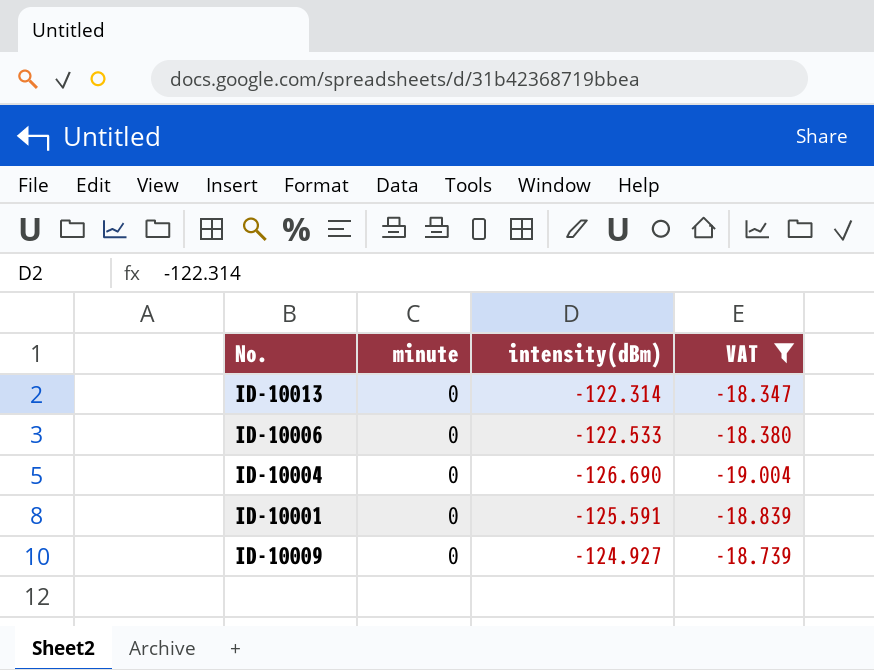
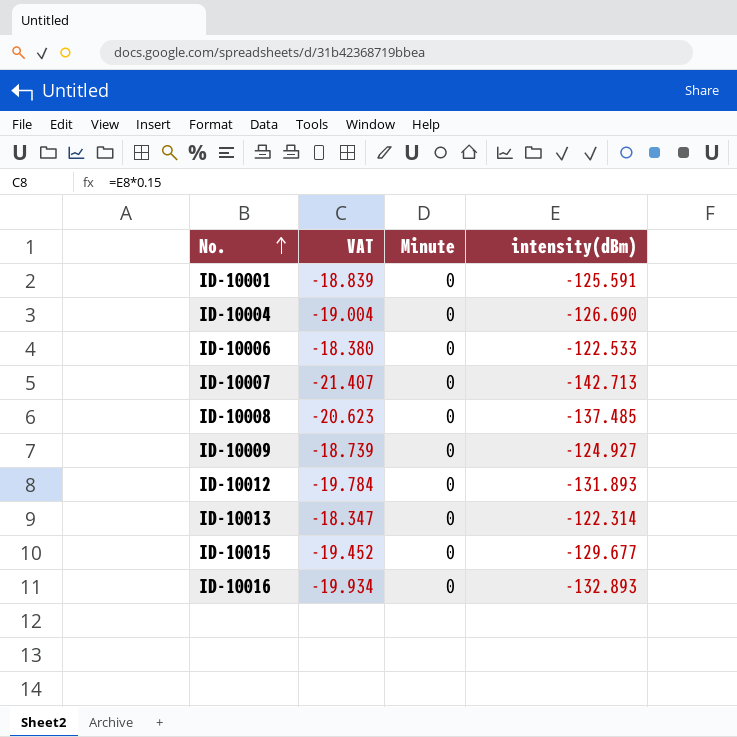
filter: VAT >= -19.004 -> none
row order: none -> No. ascending
column VAT | position: 4 -> 2
column name: minute -> Minute

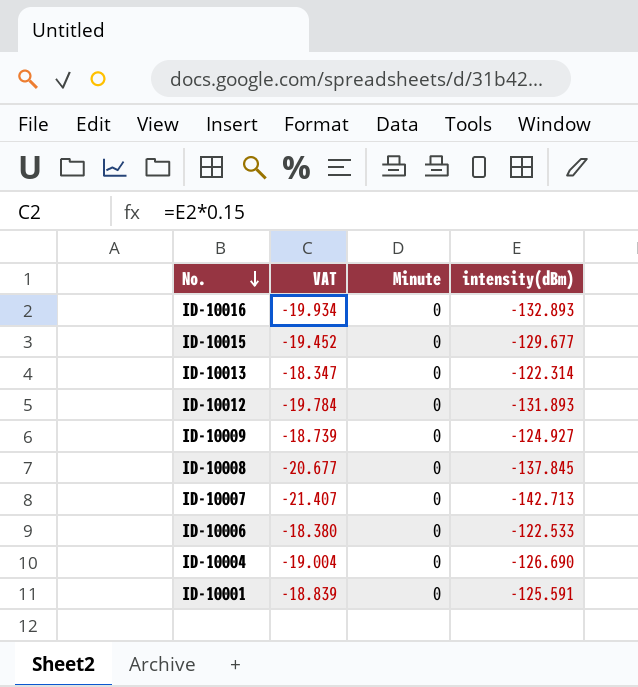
row order: No. ascending -> No. descending
ID-10008 | VAT: -20.623 -> -20.677
ID-10008 | intensity(dBm): -137.485 -> -137.845

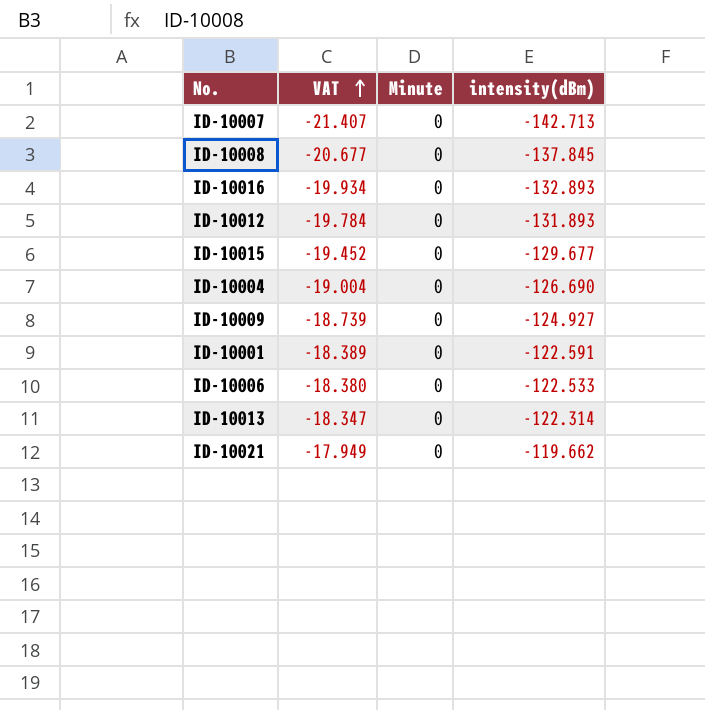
row order: No. descending -> VAT ascending
ID-10001 | VAT: -18.839 -> -18.389
ID-10001 | intensity(dBm): -125.591 -> -122.591
row ID-10021: none -> -17.949 | 0 | -119.662

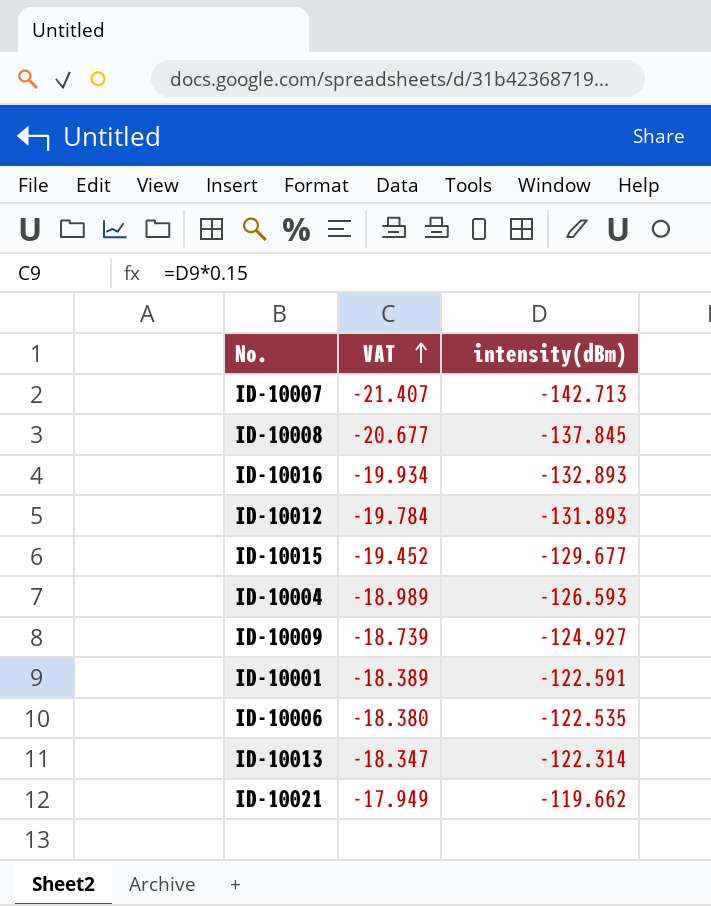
column Minute | position: 3 -> none
ID-10004 | VAT: -19.004 -> -18.989
ID-10004 | intensity(dBm): -126.690 -> -126.593
ID-10006 | intensity(dBm): -122.533 -> -122.535

